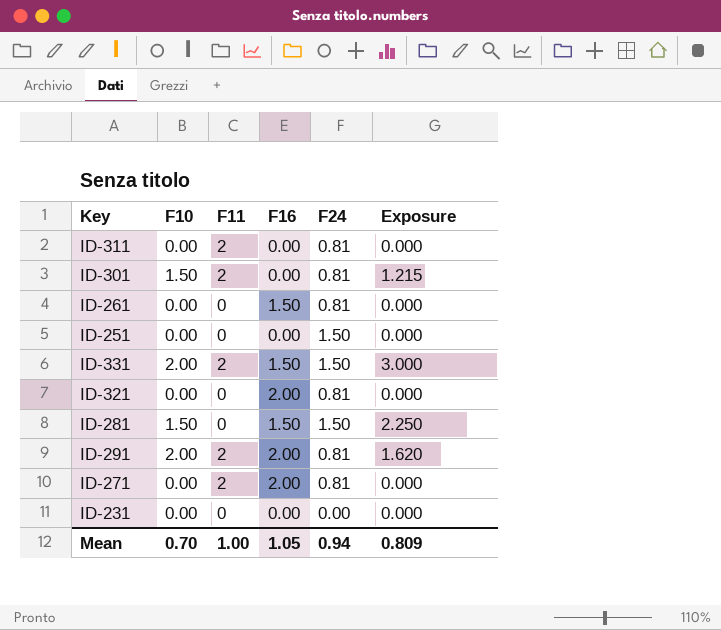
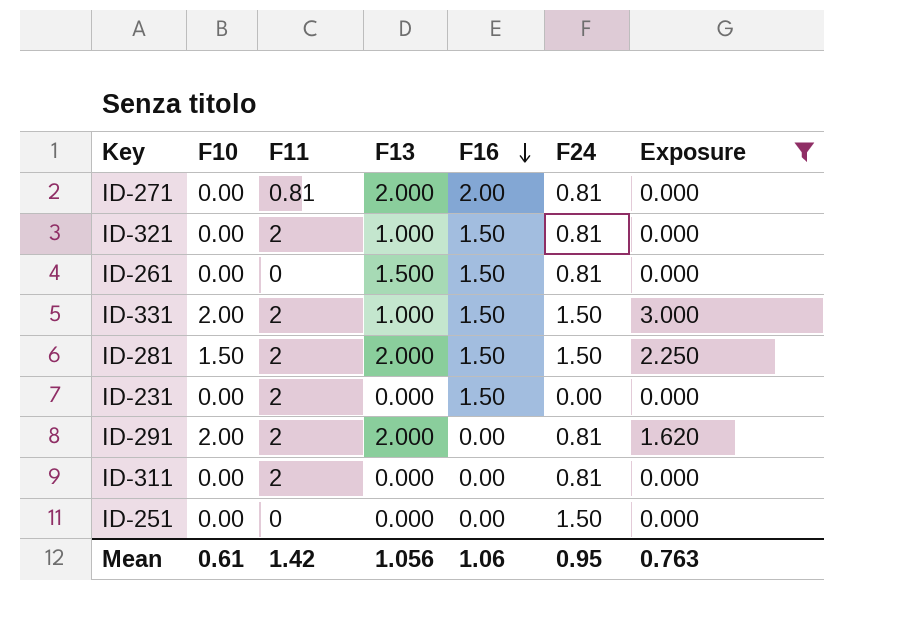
filter: none -> Exposure != 1.215
row order: none -> F16 descending
column F13 | position: none -> 4
ID-271 | F11: 2 -> 0.81
ID-321 | F11: 0 -> 2
ID-321 | F16: 2.00 -> 1.50
ID-281 | F11: 0 -> 2
ID-231 | F11: 0 -> 2
ID-231 | F16: 0.00 -> 1.50
ID-291 | F16: 2.00 -> 0.00
Mean | F10: 0.70 -> 0.61
Mean | F11: 1.00 -> 1.42
Mean | F16: 1.05 -> 1.06
Mean | F24: 0.94 -> 0.95
Mean | Exposure: 0.809 -> 0.763

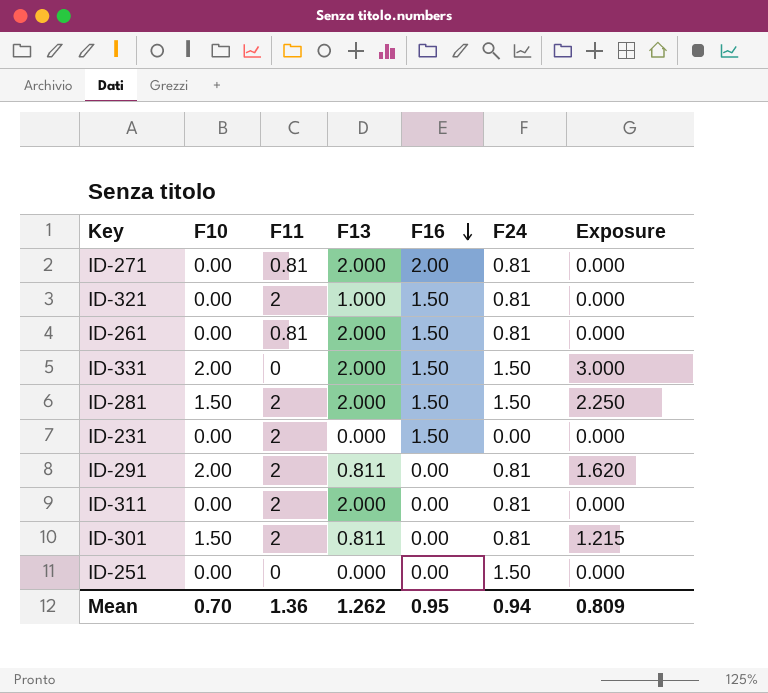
filter: Exposure != 1.215 -> none
ID-261 | F11: 0 -> 0.81
ID-261 | F13: 1.500 -> 2.000
ID-331 | F11: 2 -> 0
ID-331 | F13: 1.000 -> 2.000
ID-291 | F13: 2.000 -> 0.811
ID-311 | F13: 0.000 -> 2.000
Mean | F10: 0.61 -> 0.70
Mean | F11: 1.42 -> 1.36
Mean | F13: 1.056 -> 1.262
Mean | F16: 1.06 -> 0.95
Mean | F24: 0.95 -> 0.94
Mean | Exposure: 0.763 -> 0.809

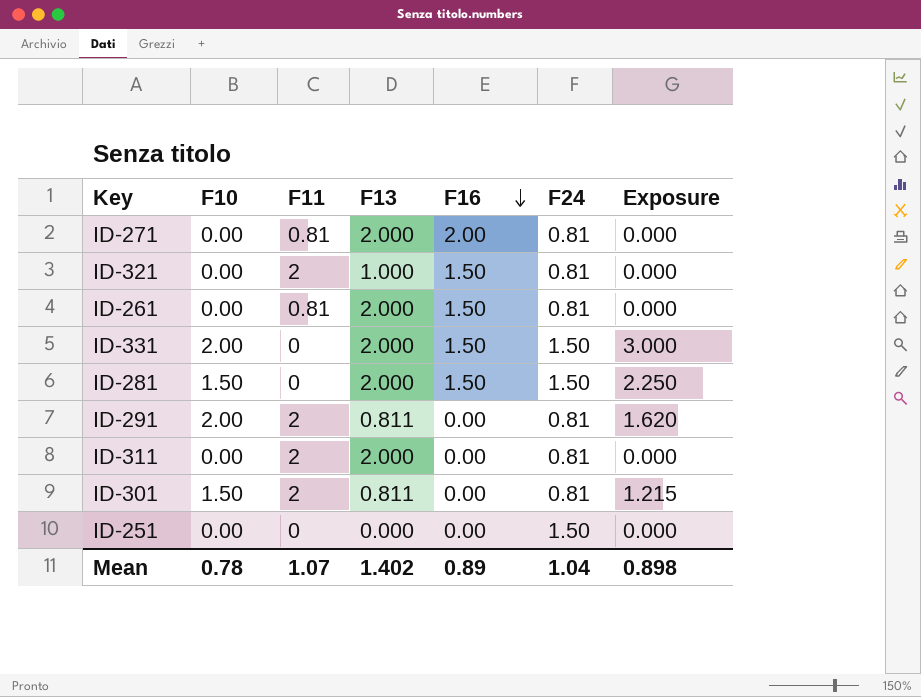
row ID-231: 0.00 | 2 | 0.000 | 1.50 | 0.00 | 0.000 -> none
ID-281 | F11: 2 -> 0
Mean | F10: 0.70 -> 0.78
Mean | F11: 1.36 -> 1.07
Mean | F13: 1.262 -> 1.402
Mean | F16: 0.95 -> 0.89
Mean | F24: 0.94 -> 1.04
Mean | Exposure: 0.809 -> 0.898

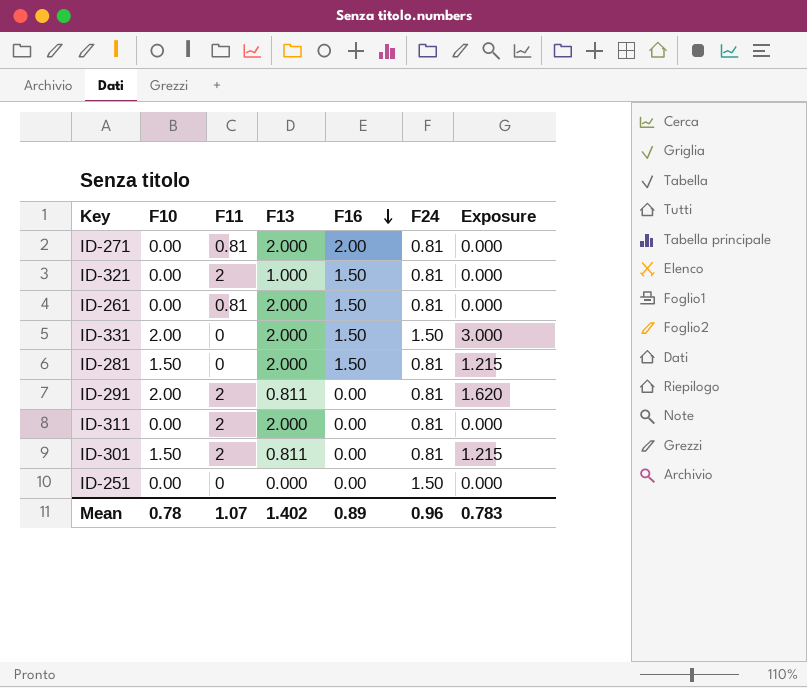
ID-281 | F24: 1.50 -> 0.81
ID-281 | Exposure: 2.250 -> 1.215
Mean | F24: 1.04 -> 0.96
Mean | Exposure: 0.898 -> 0.783

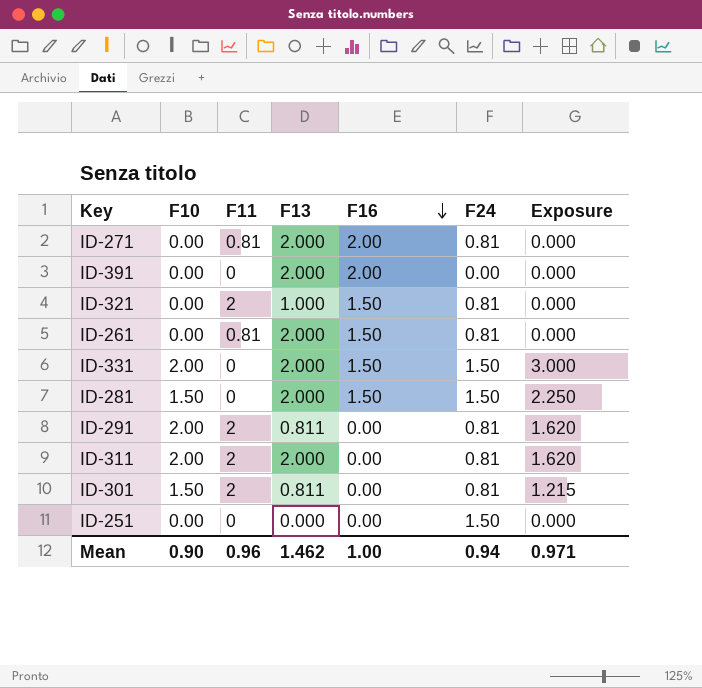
row ID-391: none -> 0.00 | 0 | 2.000 | 2.00 | 0.00 | 0.000
ID-281 | F24: 0.81 -> 1.50
ID-281 | Exposure: 1.215 -> 2.250
ID-311 | F10: 0.00 -> 2.00
ID-311 | Exposure: 0.000 -> 1.620
Mean | F10: 0.78 -> 0.90
Mean | F11: 1.07 -> 0.96
Mean | F13: 1.402 -> 1.462
Mean | F16: 0.89 -> 1.00
Mean | F24: 0.96 -> 0.94
Mean | Exposure: 0.783 -> 0.971

